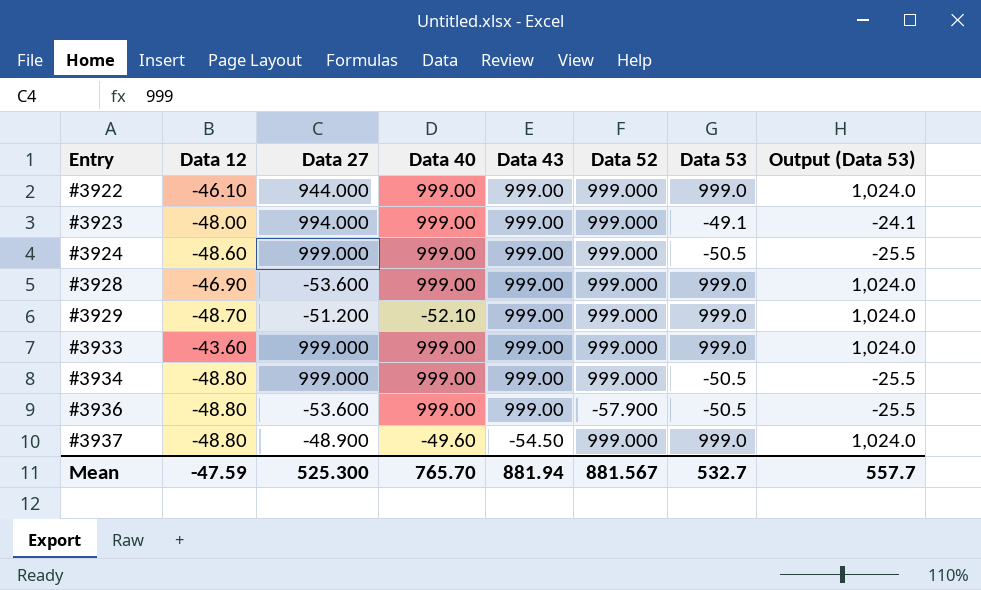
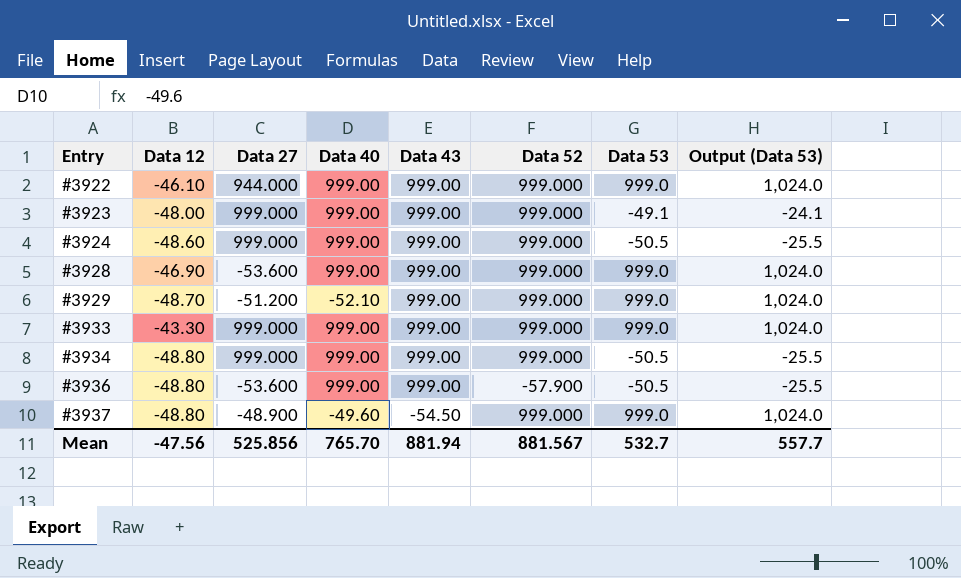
#3923 | Data 27: 994.000 -> 999.000
#3933 | Data 12: -43.60 -> -43.30
Mean | Data 12: -47.59 -> -47.56
Mean | Data 27: 525.300 -> 525.856

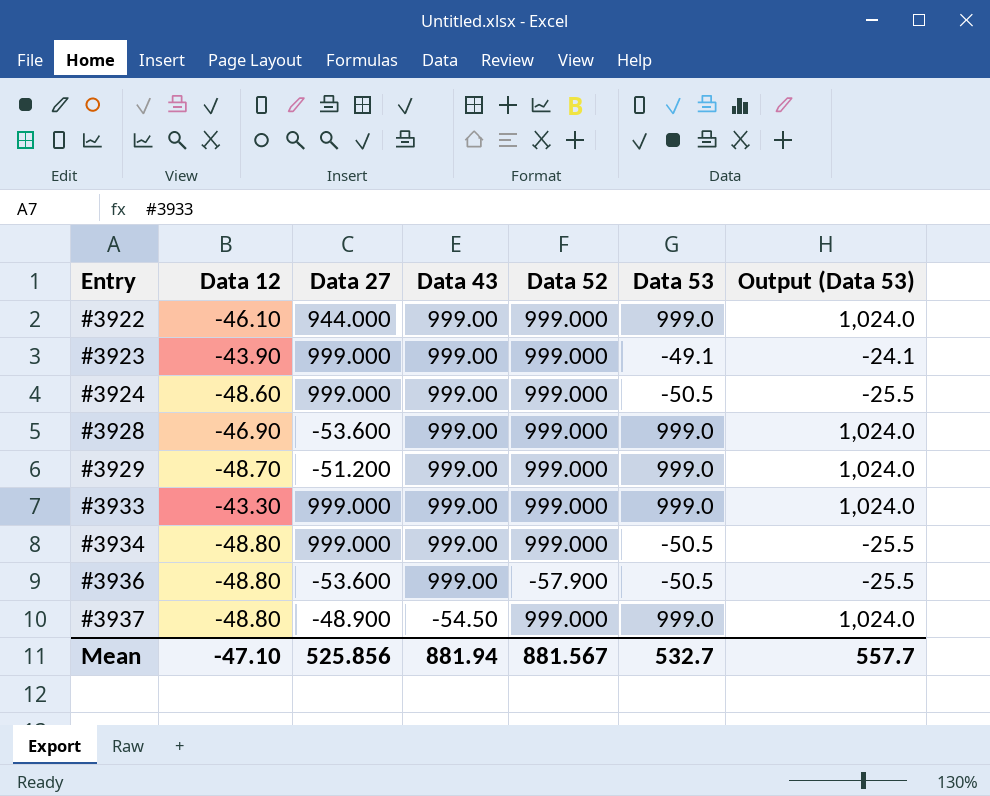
column Data 40 | position: 4 -> none
#3923 | Data 12: -48.00 -> -43.90
Mean | Data 12: -47.56 -> -47.10

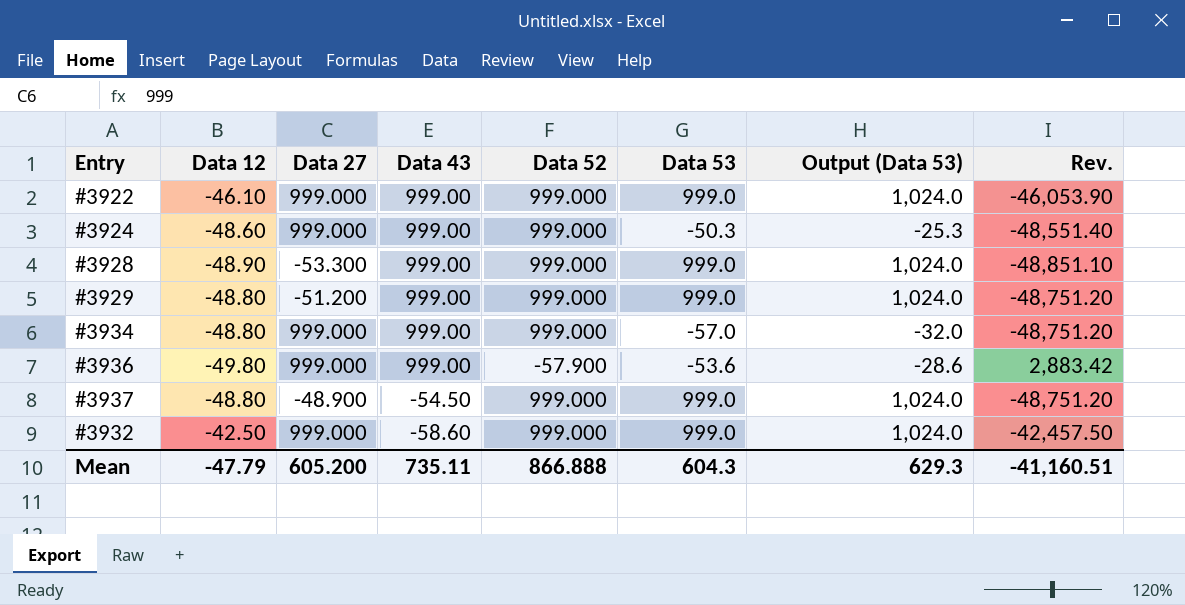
column Rev. | formula: none -> [Data 12] * [Data 52]
row #3923: -43.90 | 999.000 | 999.00 | 999.000 | -49.1 | -24.1 -> none
row #3933: -43.30 | 999.000 | 999.00 | 999.000 | 999.0 | 1,024.0 -> none
#3922 | Data 27: 944.000 -> 999.000
#3924 | Data 53: -50.5 -> -50.3
#3924 | Output (Data 53): -25.5 -> -25.3
#3928 | Data 12: -46.90 -> -48.90
#3928 | Data 27: -53.600 -> -53.300
#3929 | Data 12: -48.70 -> -48.80
#3934 | Data 53: -50.5 -> -57.0
#3934 | Output (Data 53): -25.5 -> -32.0
#3936 | Data 12: -48.80 -> -49.80
#3936 | Data 27: -53.600 -> 999.000
#3936 | Data 53: -50.5 -> -53.6
#3936 | Output (Data 53): -25.5 -> -28.6
row #3932: none -> -42.50 | 999.000 | -58.60 | 999.000 | 999.0 | 1,024.0 | -42,457.50
Mean | Data 12: -47.10 -> -47.79
Mean | Data 27: 525.856 -> 605.200
Mean | Data 43: 881.94 -> 735.11
Mean | Data 52: 881.567 -> 866.888
Mean | Data 53: 532.7 -> 604.3
Mean | Output (Data 53): 557.7 -> 629.3

